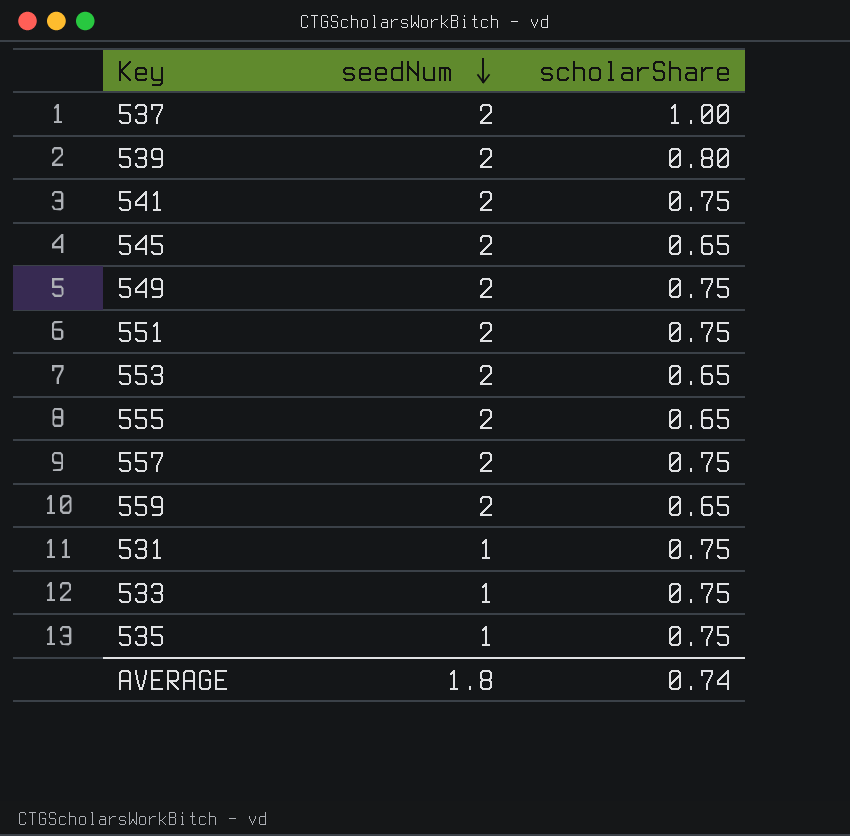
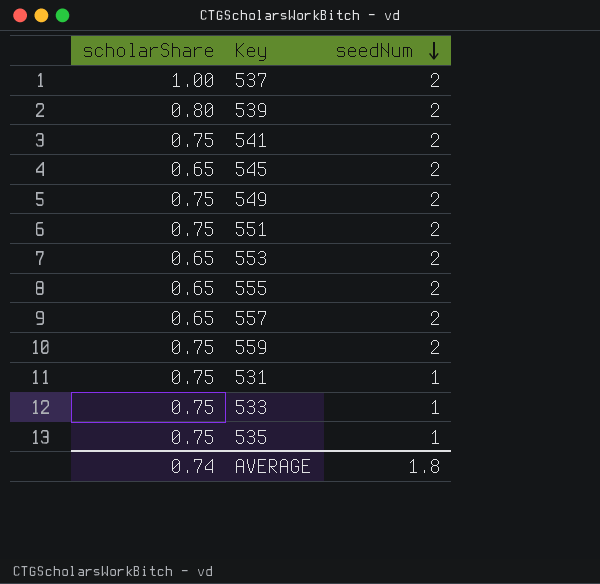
column scholarShare | position: 3 -> 1
557 | scholarShare: 0.75 -> 0.65
559 | scholarShare: 0.65 -> 0.75

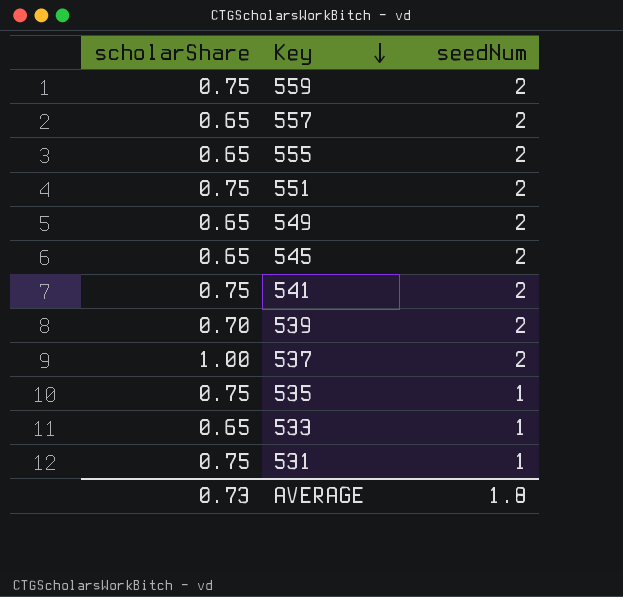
row order: seedNum descending -> Key descending
row 553: 0.65 | 2 -> none
549 | scholarShare: 0.75 -> 0.65
539 | scholarShare: 0.80 -> 0.70
533 | scholarShare: 0.75 -> 0.65
AVERAGE | scholarShare: 0.74 -> 0.73

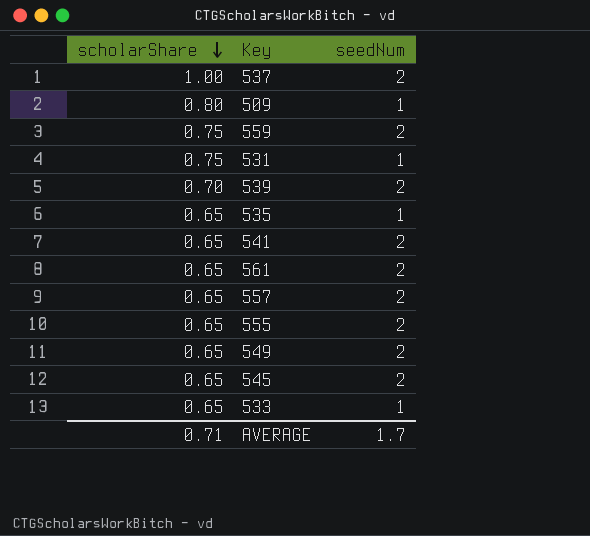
row order: Key descending -> scholarShare descending
row 551: 0.75 | 2 -> none
row 509: none -> 0.80 | 1
535 | scholarShare: 0.75 -> 0.65
541 | scholarShare: 0.75 -> 0.65
row 561: none -> 0.65 | 2
AVERAGE | scholarShare: 0.73 -> 0.71
AVERAGE | seedNum: 1.8 -> 1.7

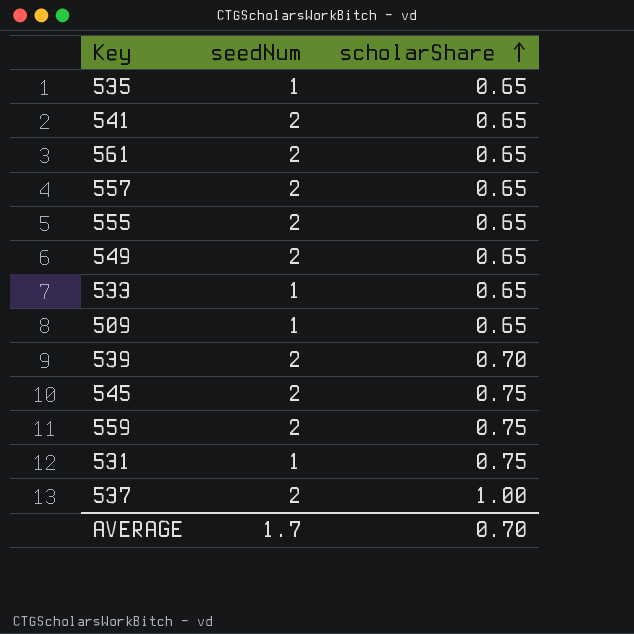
row order: scholarShare descending -> scholarShare ascending
column scholarShare | position: 1 -> 3
509 | scholarShare: 0.80 -> 0.65
545 | scholarShare: 0.65 -> 0.75
AVERAGE | scholarShare: 0.71 -> 0.70

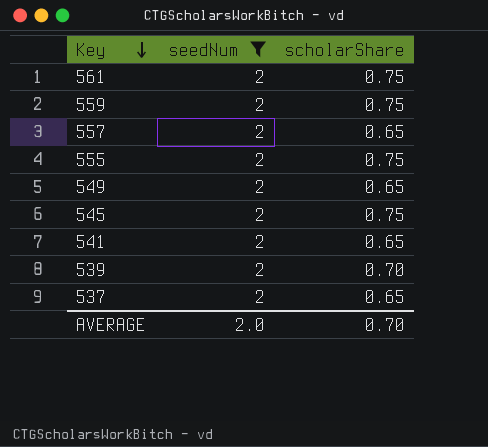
filter: none -> seedNum = 2
row order: scholarShare ascending -> Key descending
561 | scholarShare: 0.65 -> 0.75
555 | scholarShare: 0.65 -> 0.75
537 | scholarShare: 1.00 -> 0.65
AVERAGE | seedNum: 1.7 -> 2.0

